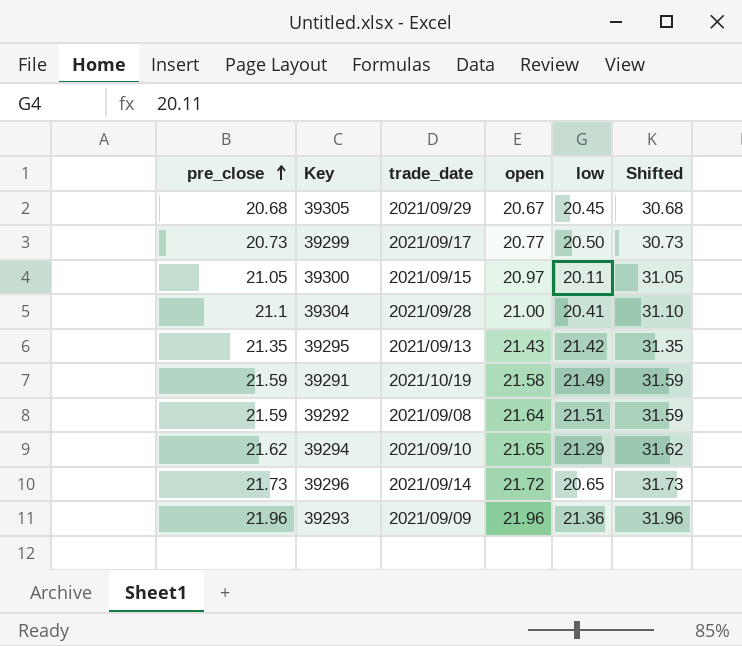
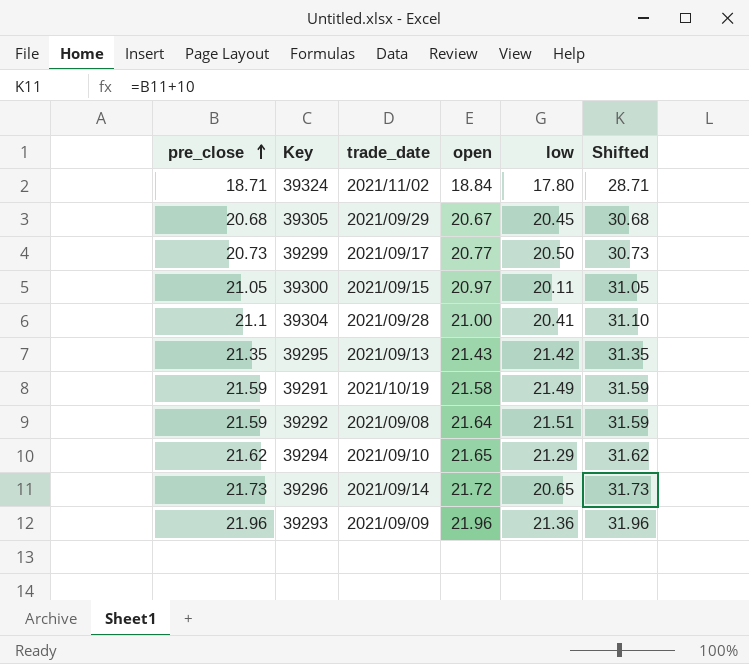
row 39324: none -> 18.71 | 2021/11/02 | 18.84 | 17.80 | 28.71

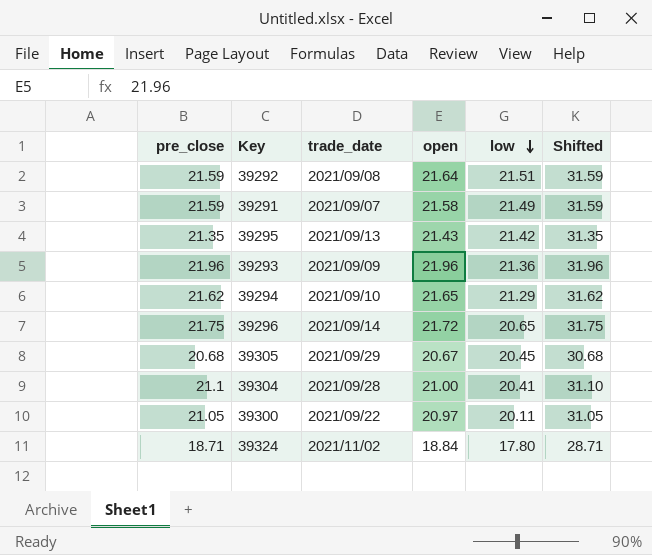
row order: pre_close ascending -> low descending
row 39299: 20.73 | 2021/09/17 | 20.77 | 20.50 | 30.73 -> none
39291 | trade_date: 2021/10/19 -> 2021/09/07
39296 | pre_close: 21.73 -> 21.75
39296 | Shifted: 31.73 -> 31.75
39300 | trade_date: 2021/09/15 -> 2021/09/22

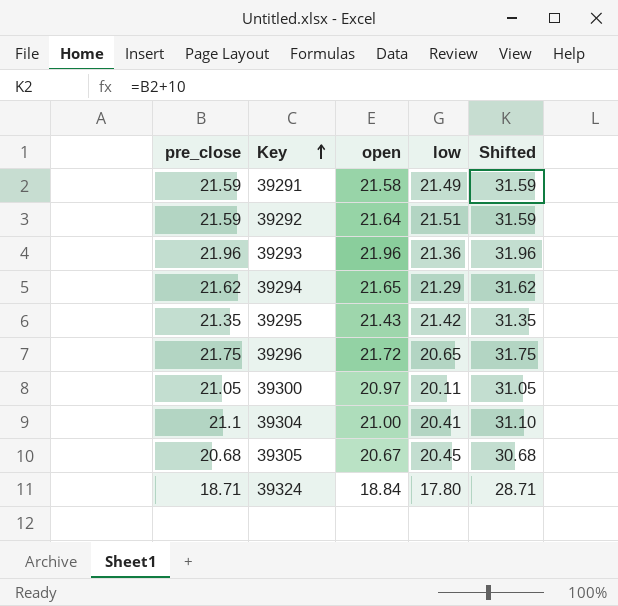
row order: low descending -> Key ascending
column trade_date | position: 3 -> none

